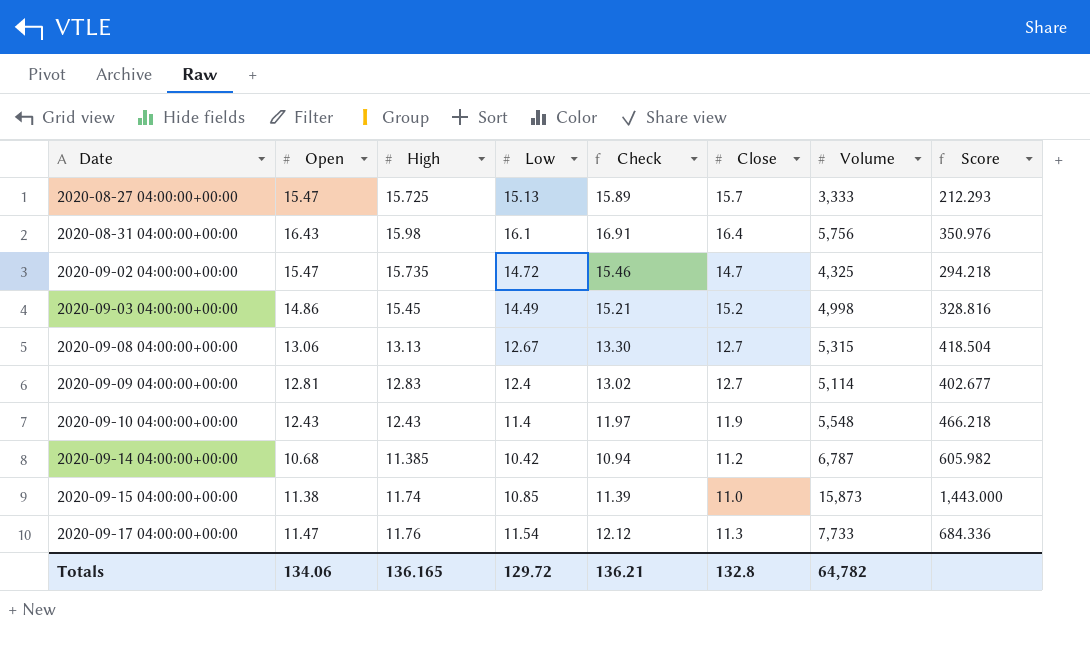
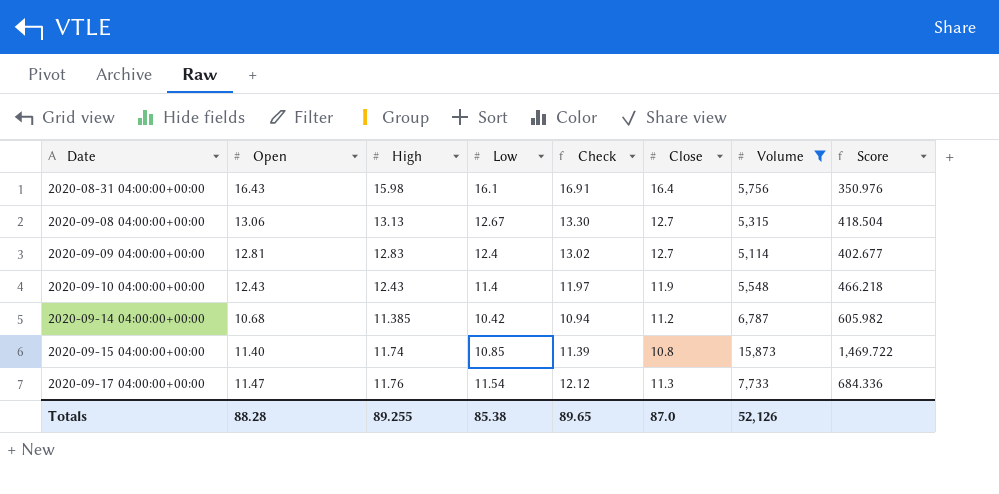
filter: none -> Volume >= 5,114
2020-09-15 04:00:00+00:00 | Open: 11.38 -> 11.40
2020-09-15 04:00:00+00:00 | Close: 11.0 -> 10.8
2020-09-15 04:00:00+00:00 | Score: 1,443.000 -> 1,469.722
Totals | Open: 134.06 -> 88.28
Totals | High: 136.165 -> 89.255
Totals | Low: 129.72 -> 85.38
Totals | Check: 136.21 -> 89.65
Totals | Close: 132.8 -> 87.0
Totals | Volume: 64,782 -> 52,126

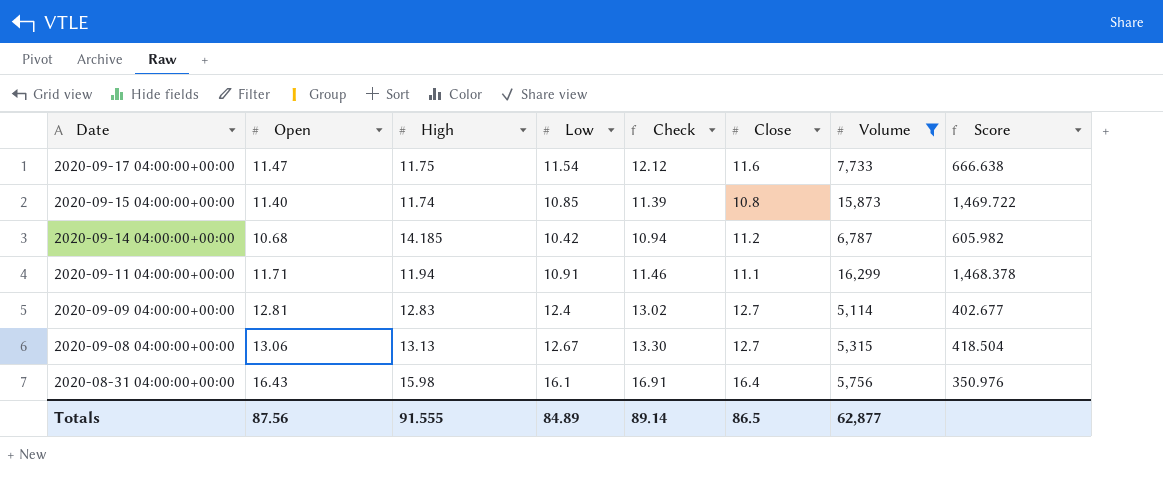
row order: Date ascending -> Date descending
row 2020-09-10 04:00:00+00:00: 12.43 | 12.43 | 11.4 | 11.97 | 11.9 | 5,548 | 466.218 -> none
2020-09-17 04:00:00+00:00 | High: 11.76 -> 11.75
2020-09-17 04:00:00+00:00 | Close: 11.3 -> 11.6
2020-09-17 04:00:00+00:00 | Score: 684.336 -> 666.638
2020-09-14 04:00:00+00:00 | High: 11.385 -> 14.185
row 2020-09-11 04:00:00+00:00: none -> 11.71 | 11.94 | 10.91 | 11.46 | 11.1 | 16,299 | 1,468.378
Totals | Open: 88.28 -> 87.56
Totals | High: 89.255 -> 91.555
Totals | Low: 85.38 -> 84.89
Totals | Check: 89.65 -> 89.14
Totals | Close: 87.0 -> 86.5
Totals | Volume: 52,126 -> 62,877

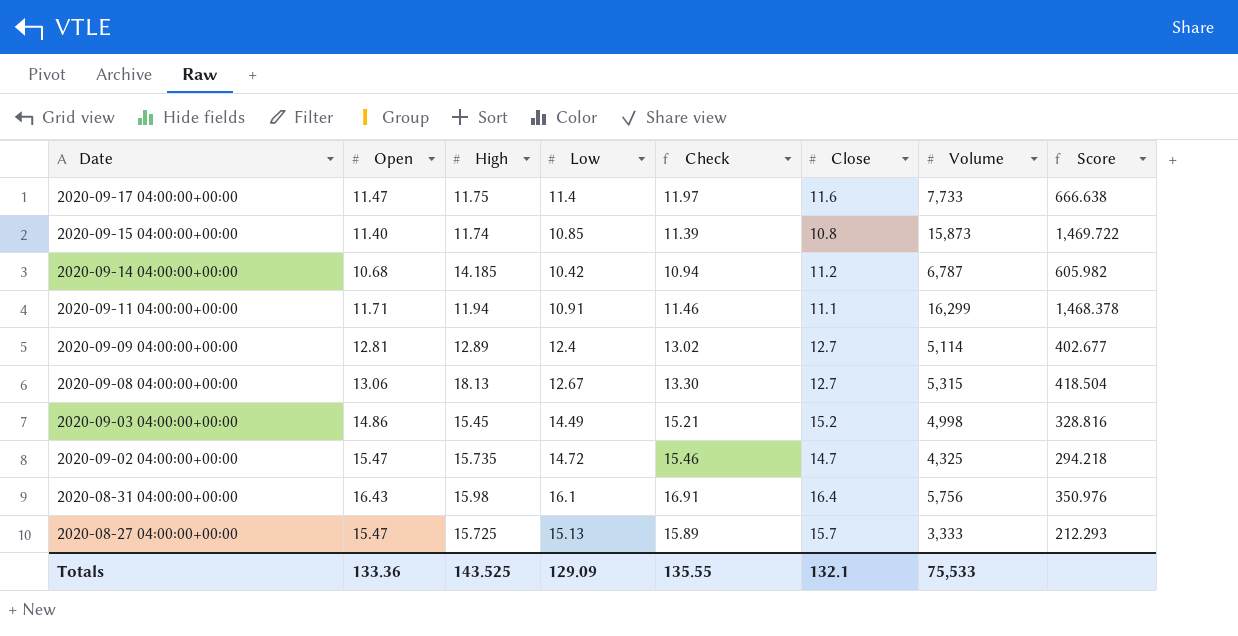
filter: Volume >= 5,114 -> none
2020-09-17 04:00:00+00:00 | Low: 11.54 -> 11.4
2020-09-17 04:00:00+00:00 | Check: 12.12 -> 11.97
2020-09-09 04:00:00+00:00 | High: 12.83 -> 12.89
2020-09-08 04:00:00+00:00 | High: 13.13 -> 18.13
Totals | Open: 87.56 -> 133.36
Totals | High: 91.555 -> 143.525
Totals | Low: 84.89 -> 129.09
Totals | Check: 89.14 -> 135.55
Totals | Close: 86.5 -> 132.1
Totals | Volume: 62,877 -> 75,533

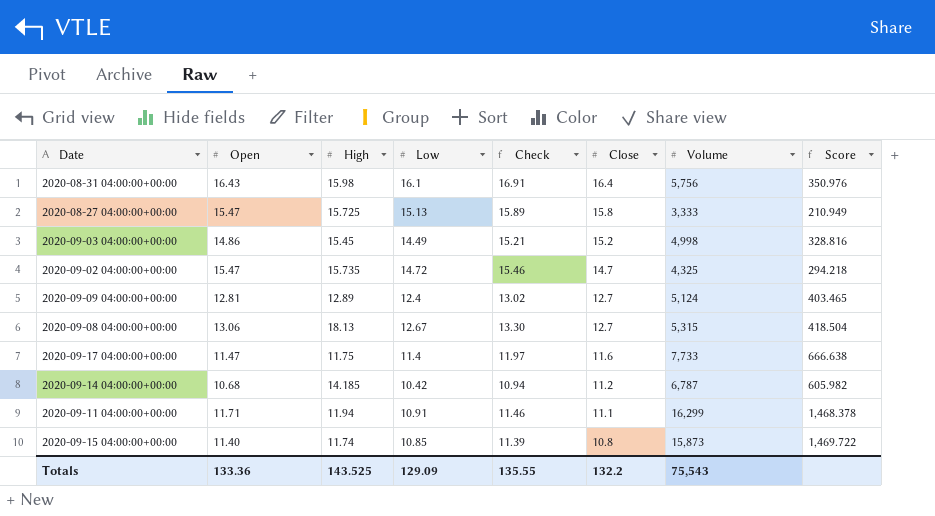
row order: Date descending -> Close descending
2020-08-27 04:00:00+00:00 | Close: 15.7 -> 15.8
2020-08-27 04:00:00+00:00 | Score: 212.293 -> 210.949
2020-09-09 04:00:00+00:00 | Volume: 5,114 -> 5,124
2020-09-09 04:00:00+00:00 | Score: 402.677 -> 403.465
Totals | Close: 132.1 -> 132.2
Totals | Volume: 75,533 -> 75,543

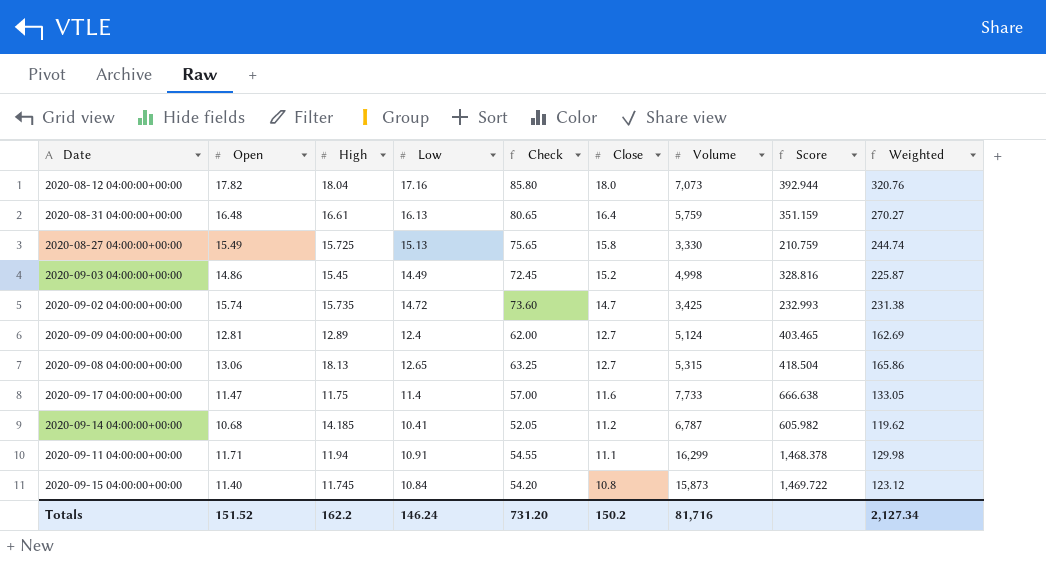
column Check | formula: [Low] * 1.05 -> [Low] * 5
column Weighted | formula: none -> [Open] * [Close]
row 2020-08-12 04:00:00+00:00: none -> 17.82 | 18.04 | 17.16 | 85.80 | 18.0 | 7,073 | 392.944 | 320.76
2020-08-31 04:00:00+00:00 | Open: 16.43 -> 16.48
2020-08-31 04:00:00+00:00 | High: 15.98 -> 16.61
2020-08-31 04:00:00+00:00 | Low: 16.1 -> 16.13
2020-08-31 04:00:00+00:00 | Volume: 5,756 -> 5,759
2020-08-31 04:00:00+00:00 | Score: 350.976 -> 351.159
2020-08-27 04:00:00+00:00 | Open: 15.47 -> 15.49
2020-08-27 04:00:00+00:00 | Volume: 3,333 -> 3,330
2020-08-27 04:00:00+00:00 | Score: 210.949 -> 210.759
2020-09-02 04:00:00+00:00 | Open: 15.47 -> 15.74
2020-09-02 04:00:00+00:00 | Volume: 4,325 -> 3,425
2020-09-02 04:00:00+00:00 | Score: 294.218 -> 232.993
2020-09-08 04:00:00+00:00 | Low: 12.67 -> 12.65
2020-09-14 04:00:00+00:00 | Low: 10.42 -> 10.41
2020-09-15 04:00:00+00:00 | High: 11.74 -> 11.745
2020-09-15 04:00:00+00:00 | Low: 10.85 -> 10.84
Totals | Open: 133.36 -> 151.52
Totals | High: 143.525 -> 162.2
Totals | Low: 129.09 -> 146.24
Totals | Check: 135.55 -> 731.20
Totals | Close: 132.2 -> 150.2
Totals | Volume: 75,543 -> 81,716

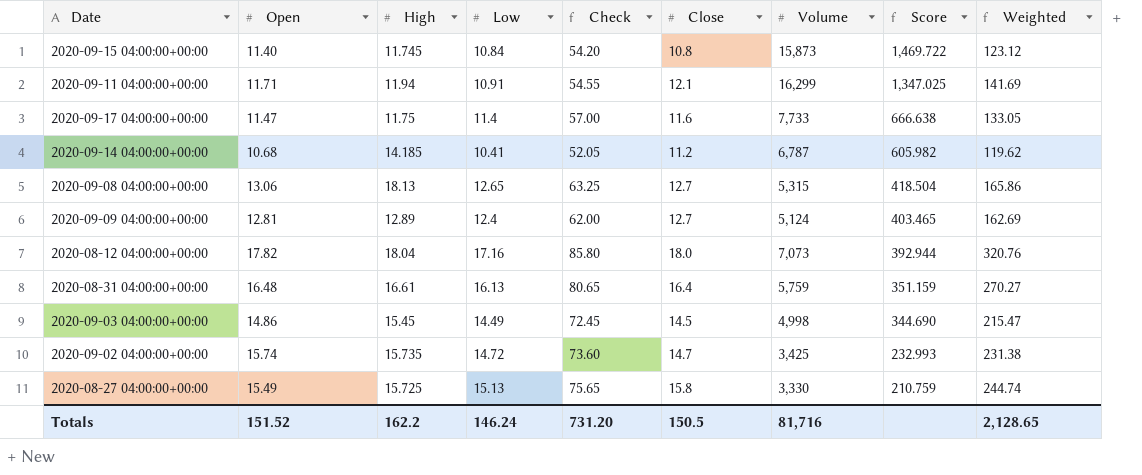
row order: Close descending -> Score descending
2020-09-11 04:00:00+00:00 | Close: 11.1 -> 12.1
2020-09-11 04:00:00+00:00 | Score: 1,468.378 -> 1,347.025
2020-09-11 04:00:00+00:00 | Weighted: 129.98 -> 141.69
2020-09-03 04:00:00+00:00 | Close: 15.2 -> 14.5
2020-09-03 04:00:00+00:00 | Score: 328.816 -> 344.690
2020-09-03 04:00:00+00:00 | Weighted: 225.87 -> 215.47
Totals | Close: 150.2 -> 150.5
Totals | Weighted: 2,127.34 -> 2,128.65

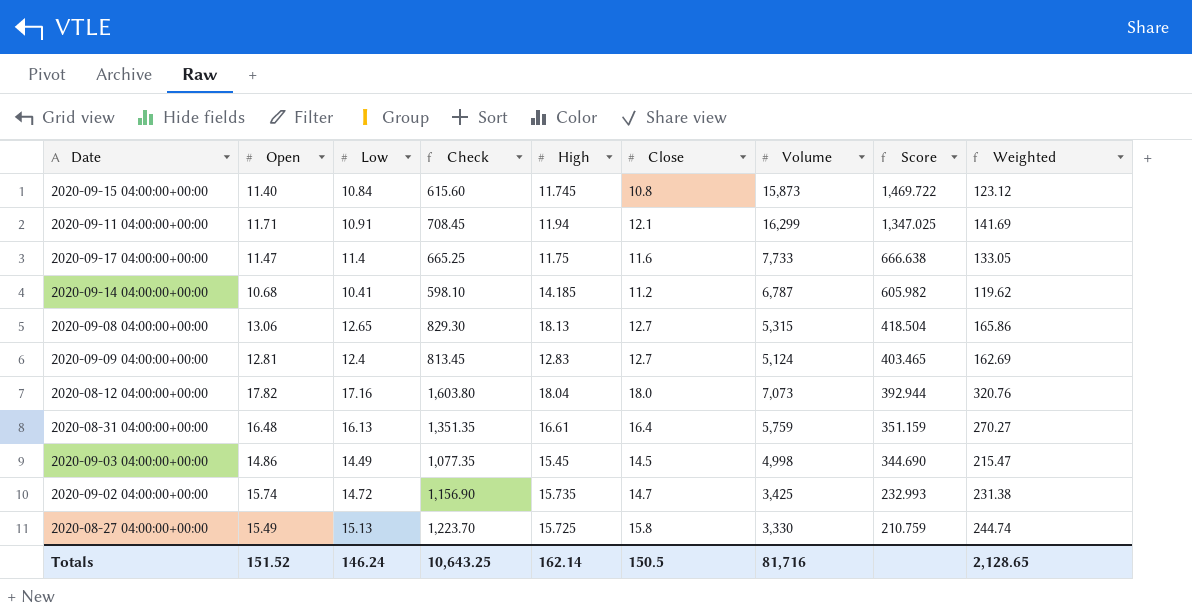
column Check | formula: [Low] * 5 -> [Weighted] * 5
column High | position: 3 -> 5
2020-09-09 04:00:00+00:00 | High: 12.89 -> 12.83
Totals | Check: 731.20 -> 10,643.25
Totals | High: 162.2 -> 162.14

